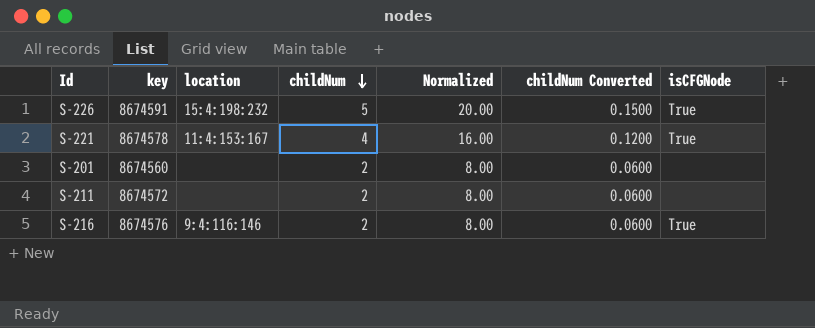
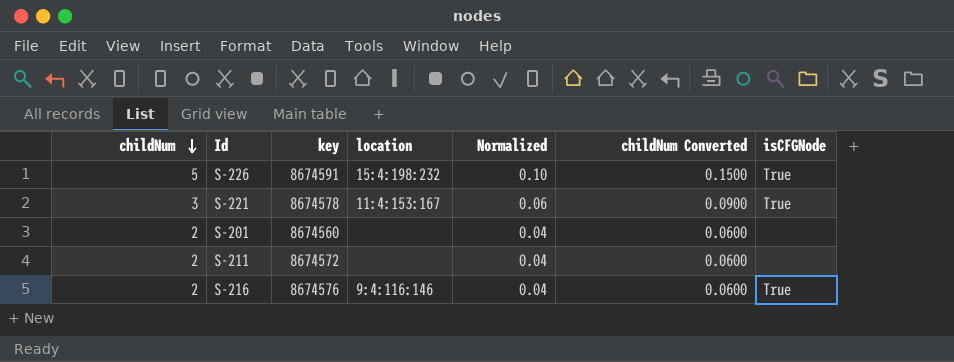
column childNum | position: 4 -> 1
column Normalized | formula: [childNum] * 4 -> [childNum] * 0.02
S-221 | childNum: 4 -> 3
S-221 | childNum Converted: 0.1200 -> 0.0900

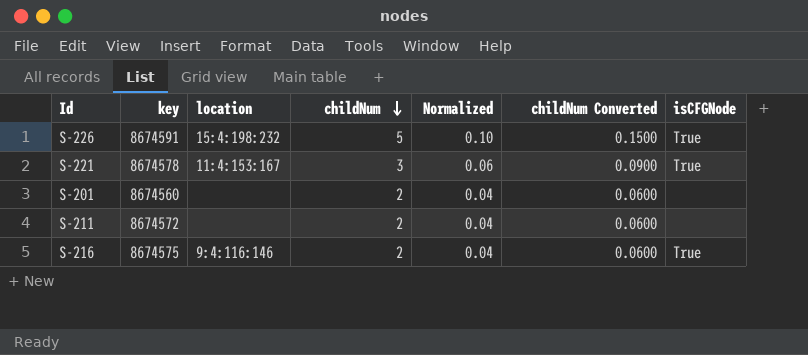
column childNum | position: 1 -> 4
S-216 | key: 8674576 -> 8674575

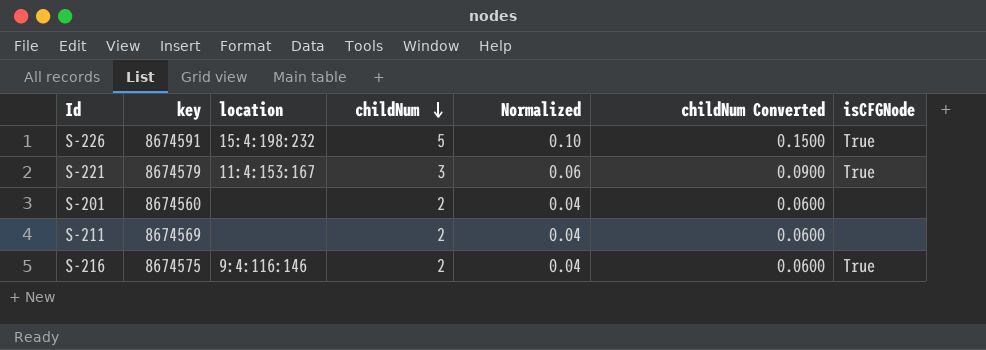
S-221 | key: 8674578 -> 8674579
S-211 | key: 8674572 -> 8674569

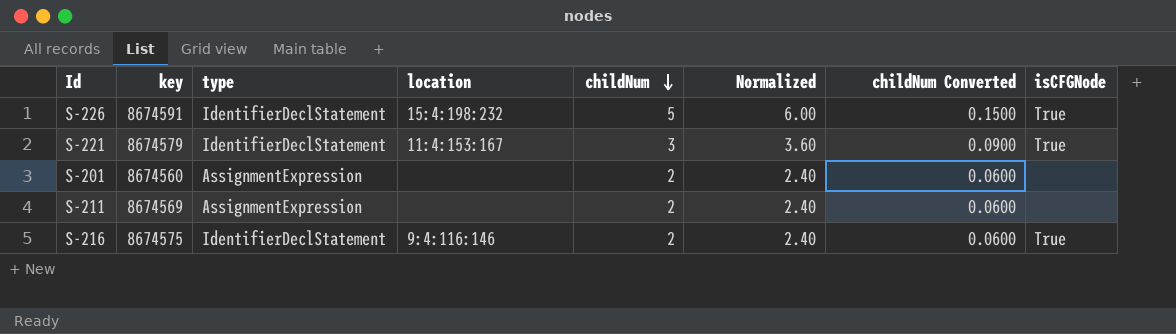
column type | position: none -> 3
column Normalized | formula: [childNum] * 0.02 -> [childNum] * 1.2

